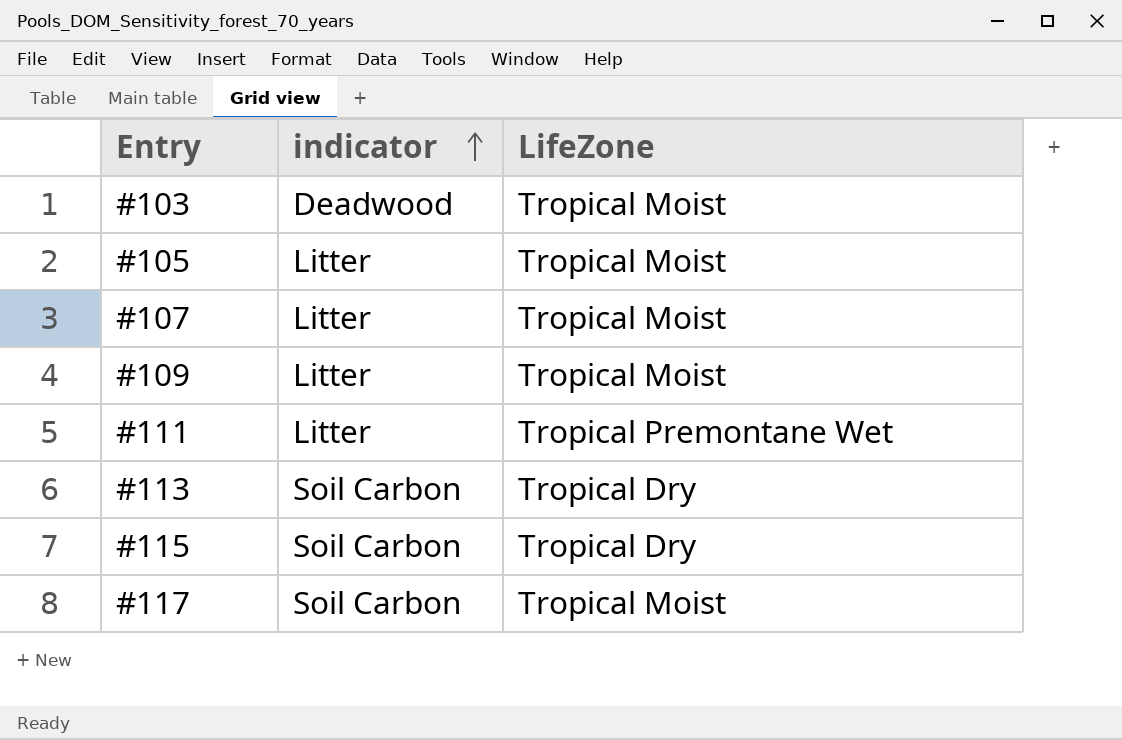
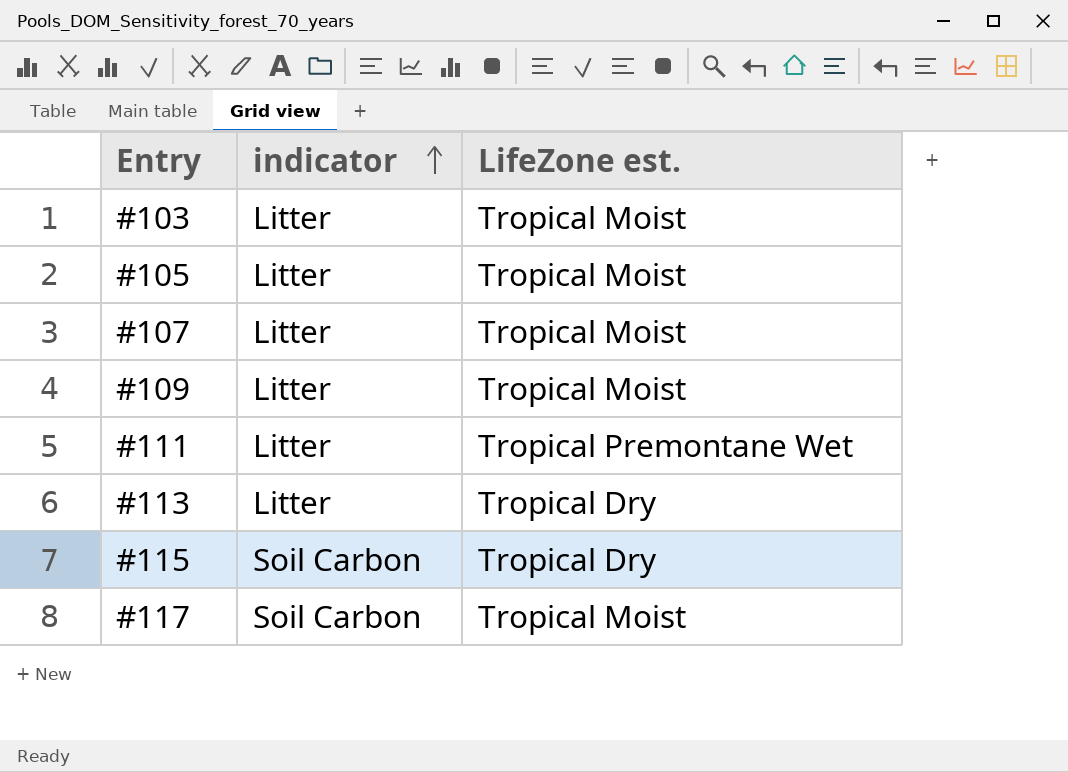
column name: LifeZone -> LifeZone est.
#103 | indicator: Deadwood -> Litter
#113 | indicator: Soil Carbon -> Litter

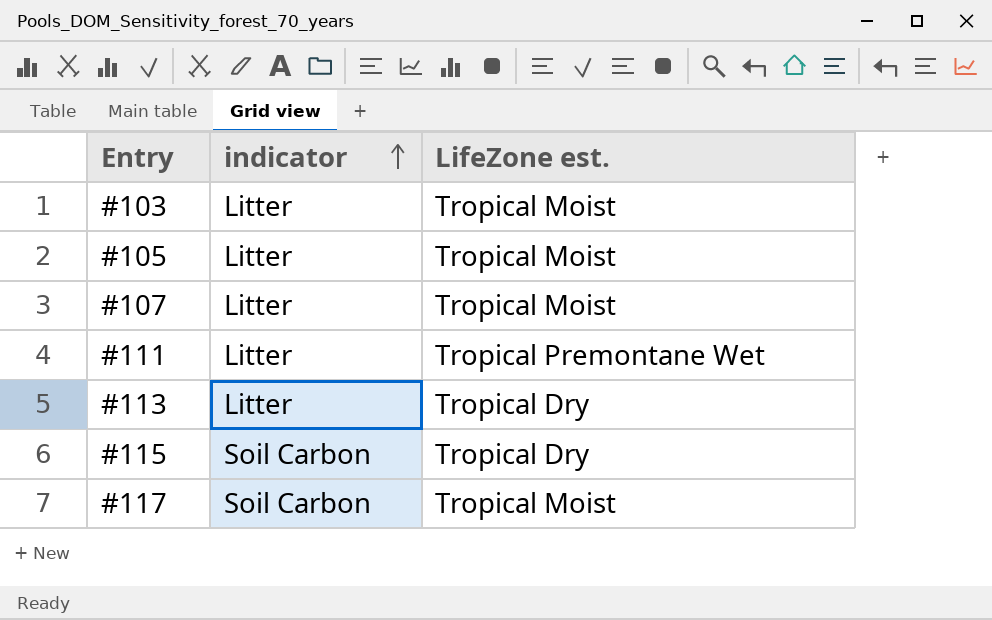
row #109: Litter | Tropical Moist -> none

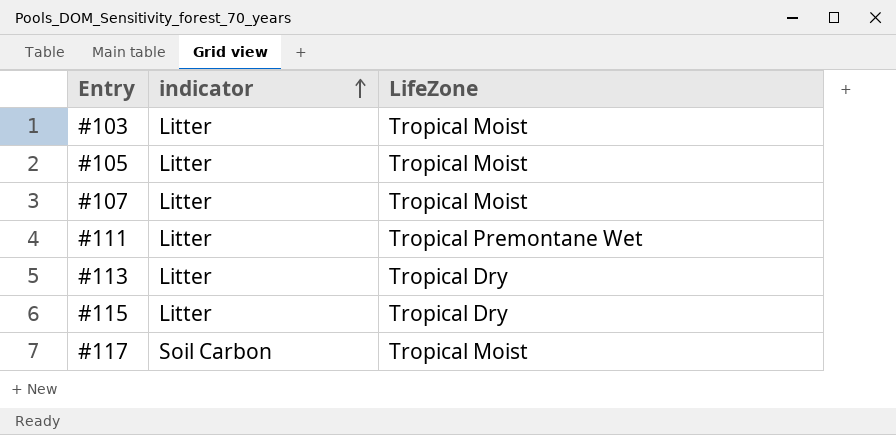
column name: LifeZone est. -> LifeZone
#115 | indicator: Soil Carbon -> Litter

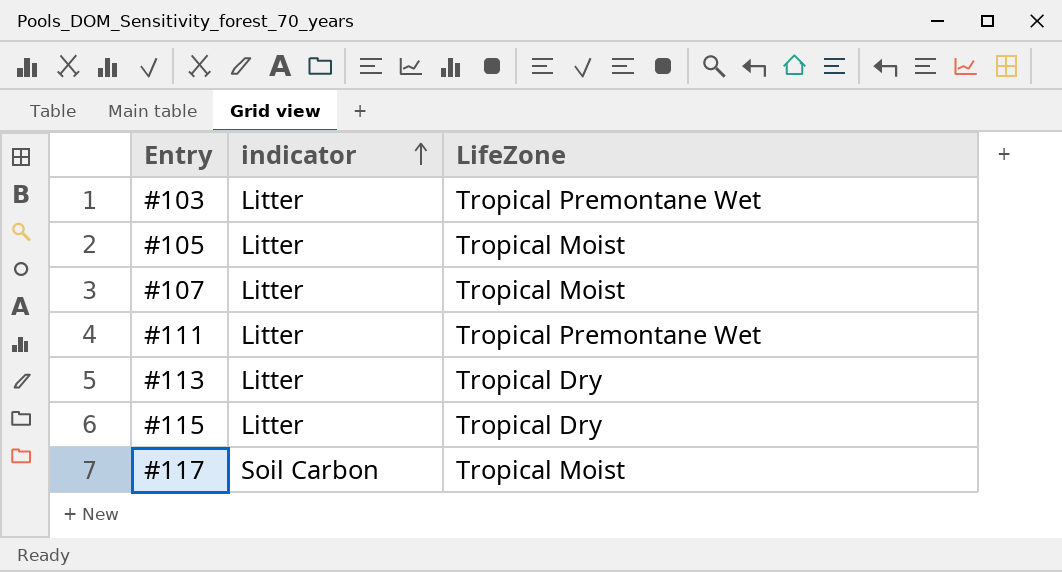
#103 | LifeZone: Tropical Moist -> Tropical Premontane Wet

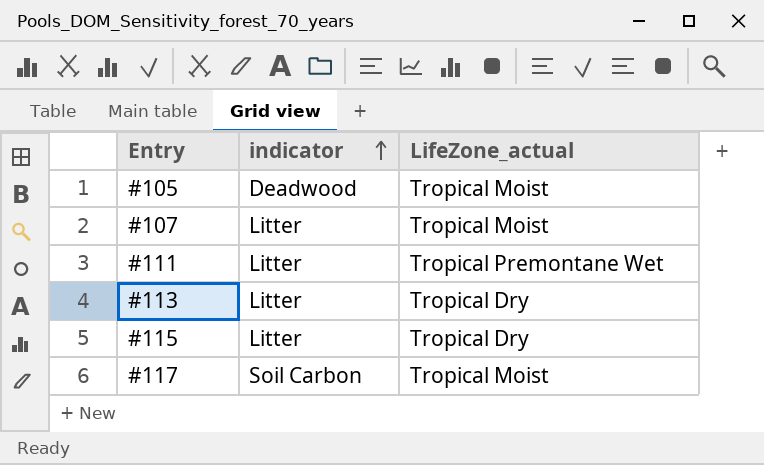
column name: LifeZone -> LifeZone_actual
row #103: Litter | Tropical Premontane Wet -> none
#105 | indicator: Litter -> Deadwood

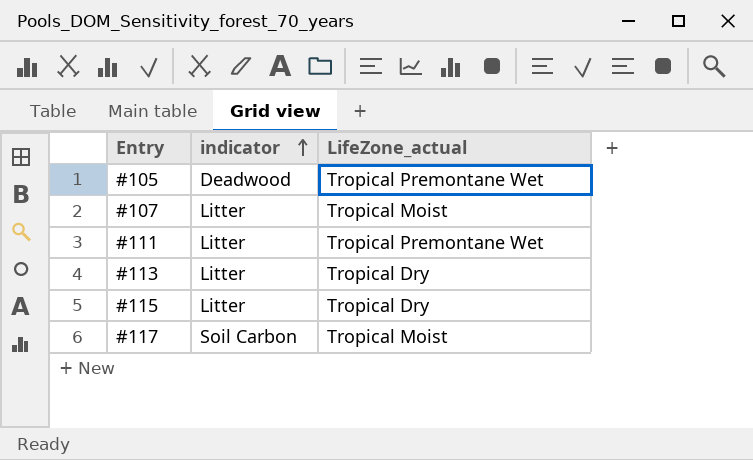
#105 | LifeZone_actual: Tropical Moist -> Tropical Premontane Wet

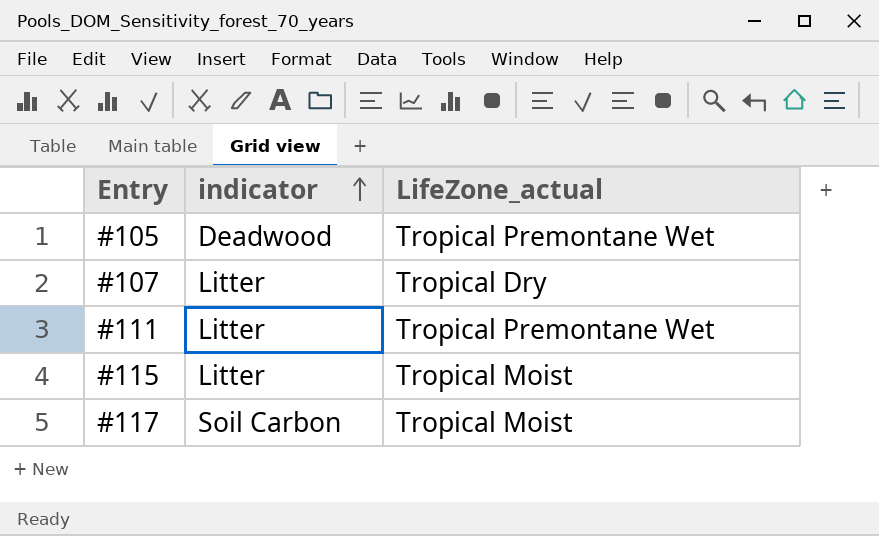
row #113: Litter | Tropical Dry -> none
#107 | LifeZone_actual: Tropical Moist -> Tropical Dry
#115 | LifeZone_actual: Tropical Dry -> Tropical Moist

